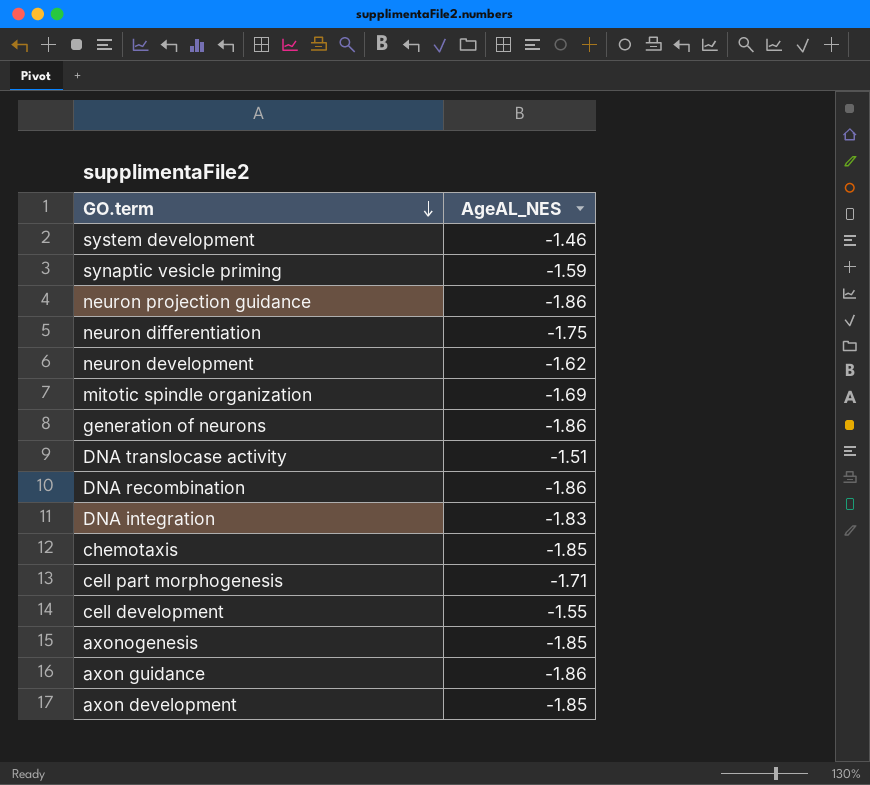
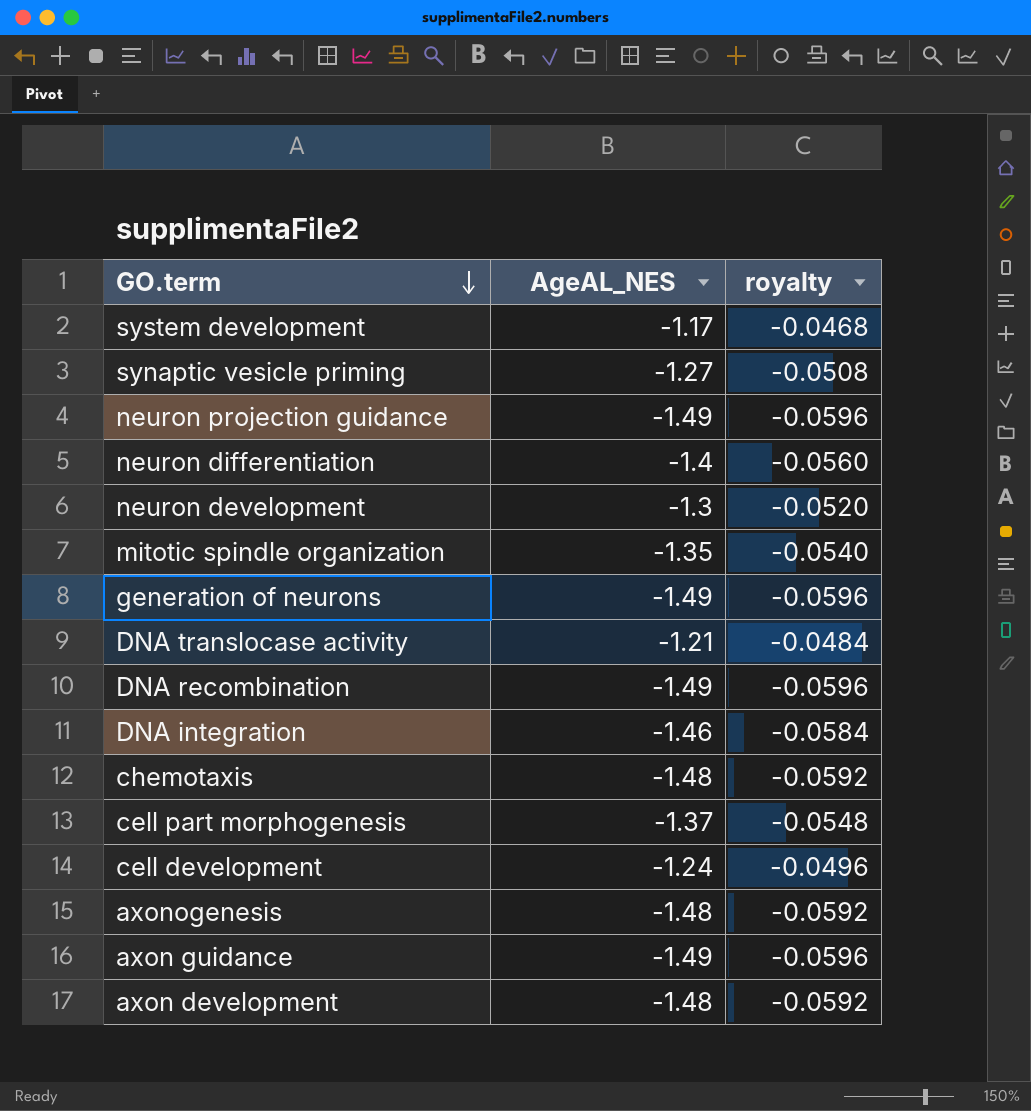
column royalty | formula: none -> [AgeAL_NES] * 0.04
system development | AgeAL_NES: -1.46 -> -1.17
synaptic vesicle priming | AgeAL_NES: -1.59 -> -1.27
neuron projection guidance | AgeAL_NES: -1.86 -> -1.49
neuron differentiation | AgeAL_NES: -1.75 -> -1.4
neuron development | AgeAL_NES: -1.62 -> -1.3
mitotic spindle organization | AgeAL_NES: -1.69 -> -1.35
generation of neurons | AgeAL_NES: -1.86 -> -1.49
DNA translocase activity | AgeAL_NES: -1.51 -> -1.21
DNA recombination | AgeAL_NES: -1.86 -> -1.49
DNA integration | AgeAL_NES: -1.83 -> -1.46
chemotaxis | AgeAL_NES: -1.85 -> -1.48
cell part morphogenesis | AgeAL_NES: -1.71 -> -1.37
cell development | AgeAL_NES: -1.55 -> -1.24
axonogenesis | AgeAL_NES: -1.85 -> -1.48
axon guidance | AgeAL_NES: -1.86 -> -1.49
axon development | AgeAL_NES: -1.85 -> -1.48

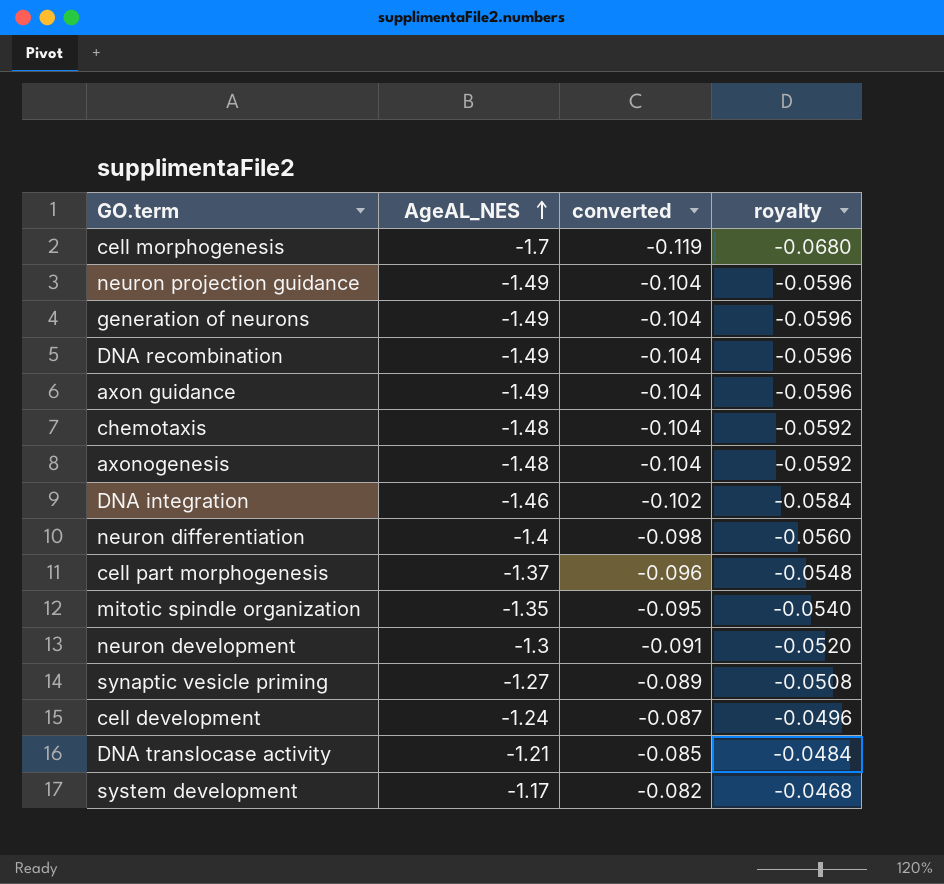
row order: GO.term descending -> AgeAL_NES ascending
column converted | formula: none -> [AgeAL_NES] * 0.07
row axon development: -1.48 | -0.0592 -> none
row cell morphogenesis: none -> -1.7 | -0.119 | -0.0680

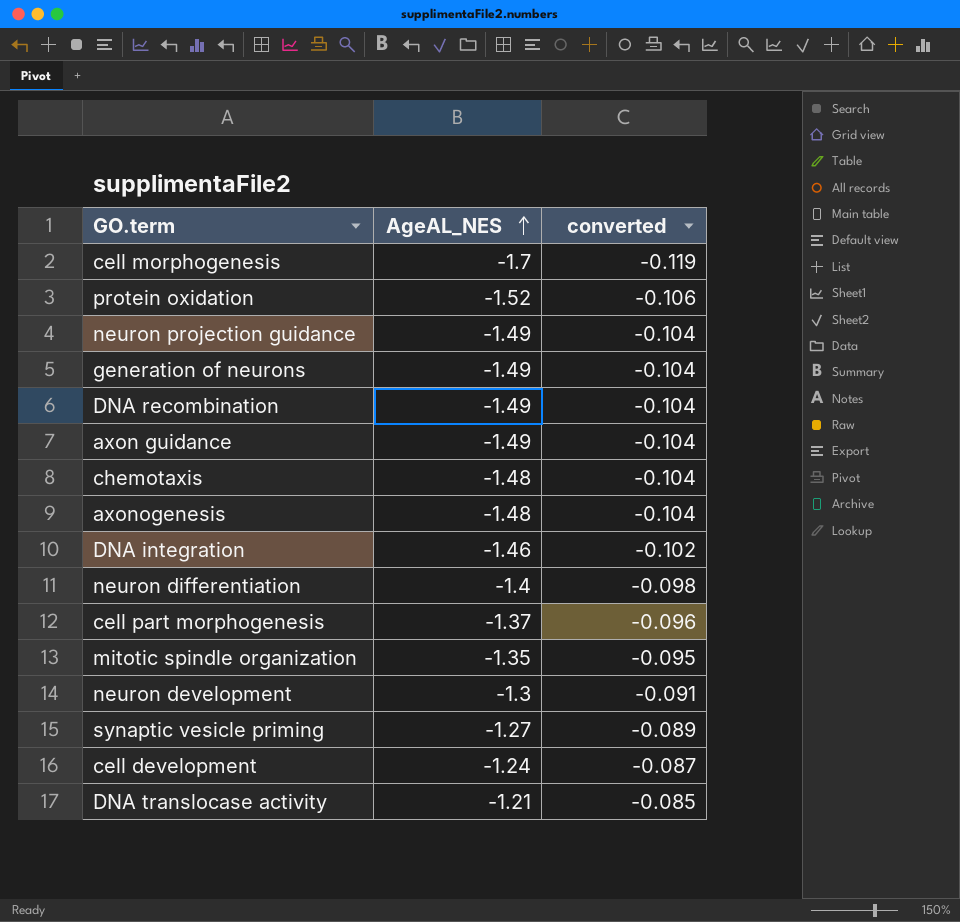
column royalty | formula: [AgeAL_NES] * 0.04 -> none
row system development: -1.17 | -0.082 | -0.0468 -> none
row protein oxidation: none -> -1.52 | -0.106

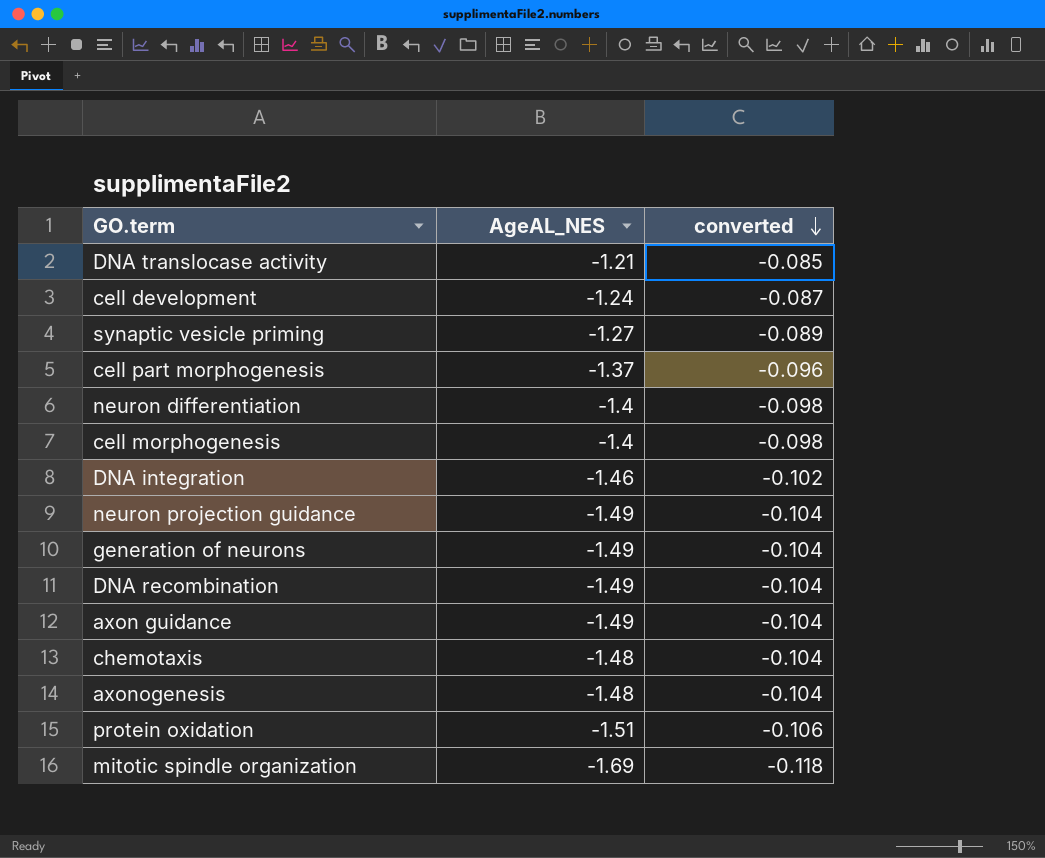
row order: AgeAL_NES ascending -> converted descending
row neuron development: -1.3 | -0.091 -> none
cell morphogenesis | AgeAL_NES: -1.7 -> -1.4
cell morphogenesis | converted: -0.119 -> -0.098
protein oxidation | AgeAL_NES: -1.52 -> -1.51
mitotic spindle organization | AgeAL_NES: -1.35 -> -1.69
mitotic spindle organization | converted: -0.095 -> -0.118

